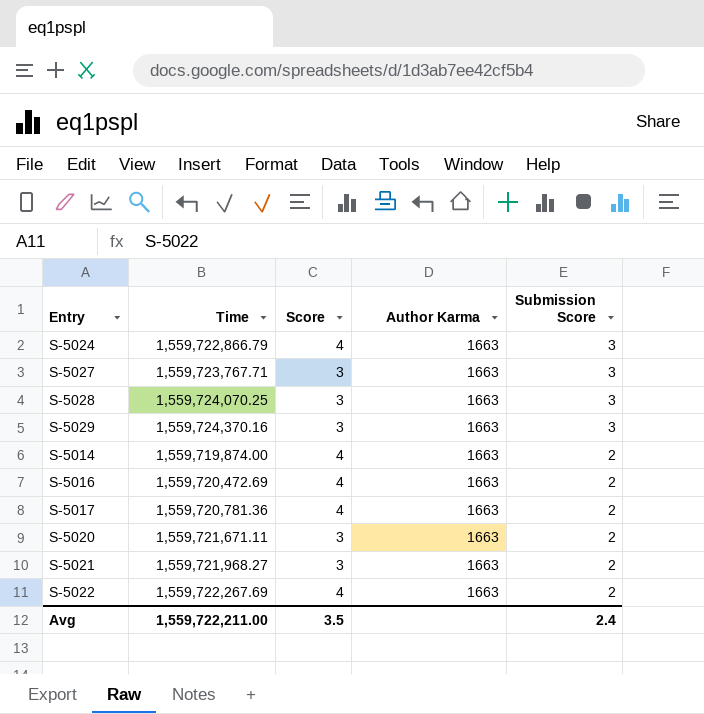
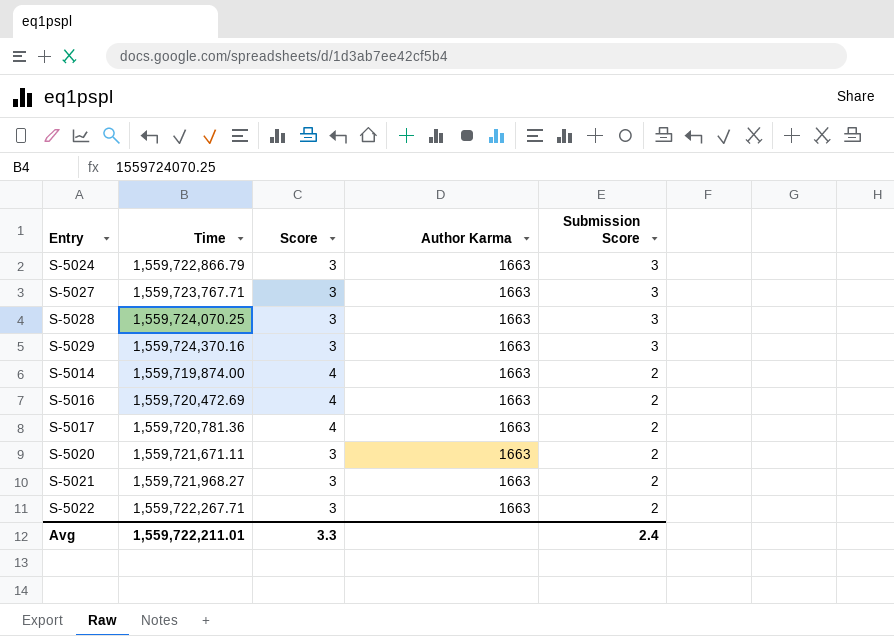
S-5024 | Score: 4 -> 3
S-5022 | Time: 1,559,722,267.69 -> 1,559,722,267.71
S-5022 | Score: 4 -> 3
Avg | Time: 1,559,722,211.00 -> 1,559,722,211.01
Avg | Score: 3.5 -> 3.3

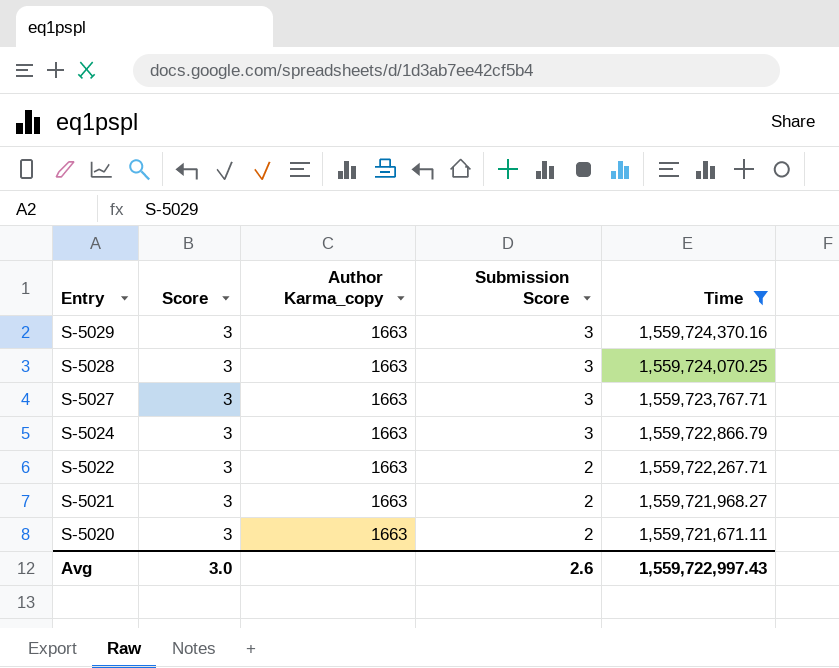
filter: none -> Time >= 1,559,721,671.11
row order: Submission Score descending -> Entry descending
column name: Author Karma -> Author Karma_copy
column Time | position: 2 -> 5
Avg | Score: 3.3 -> 3.0
Avg | Submission Score: 2.4 -> 2.6
Avg | Time: 1,559,722,211.01 -> 1,559,722,997.43

